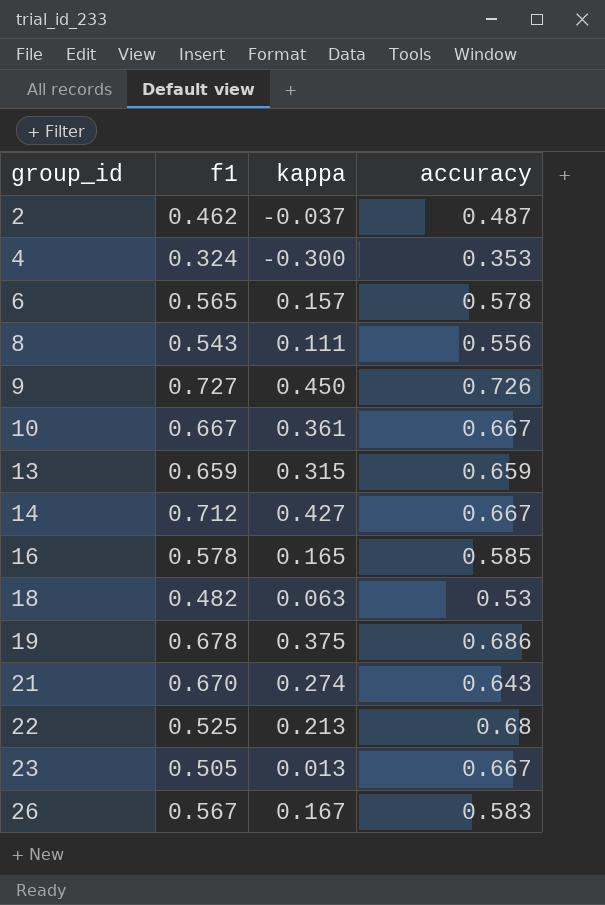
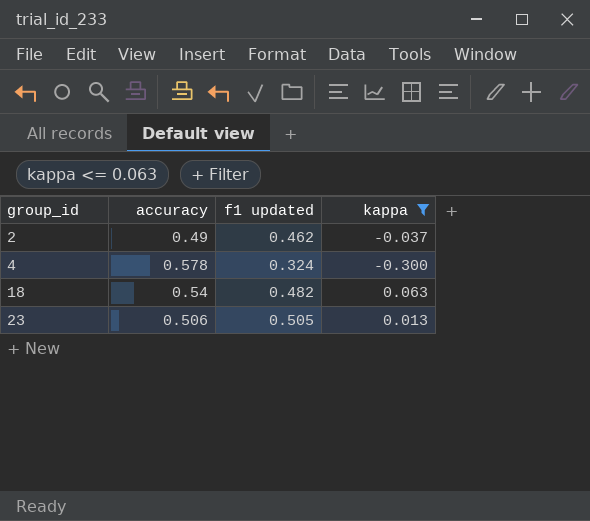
filter: none -> kappa <= 0.063
column accuracy | position: 4 -> 2
column name: f1 -> f1 updated
2 | accuracy: 0.487 -> 0.49
4 | accuracy: 0.353 -> 0.578
18 | accuracy: 0.53 -> 0.54
23 | accuracy: 0.667 -> 0.506

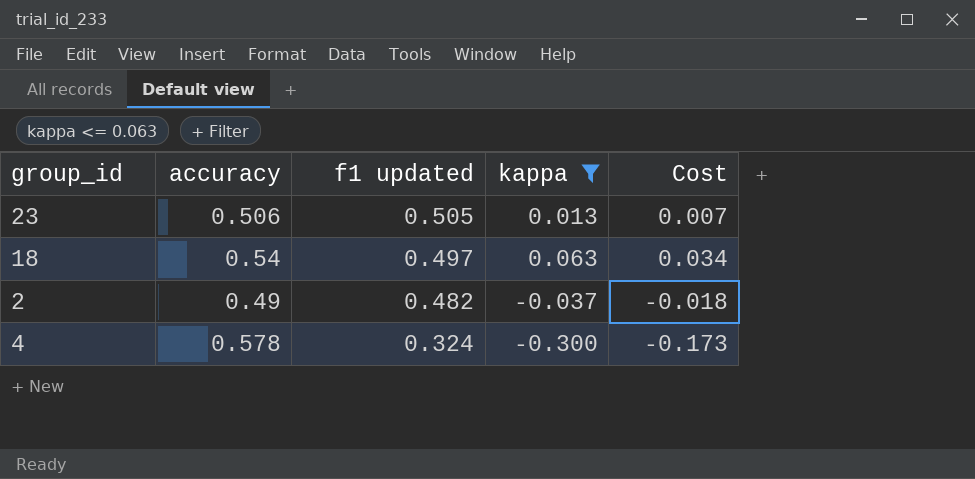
row order: group_id ascending -> f1 updated descending
column Cost | formula: none -> [accuracy] * [kappa]
18 | f1 updated: 0.482 -> 0.497
2 | f1 updated: 0.462 -> 0.482

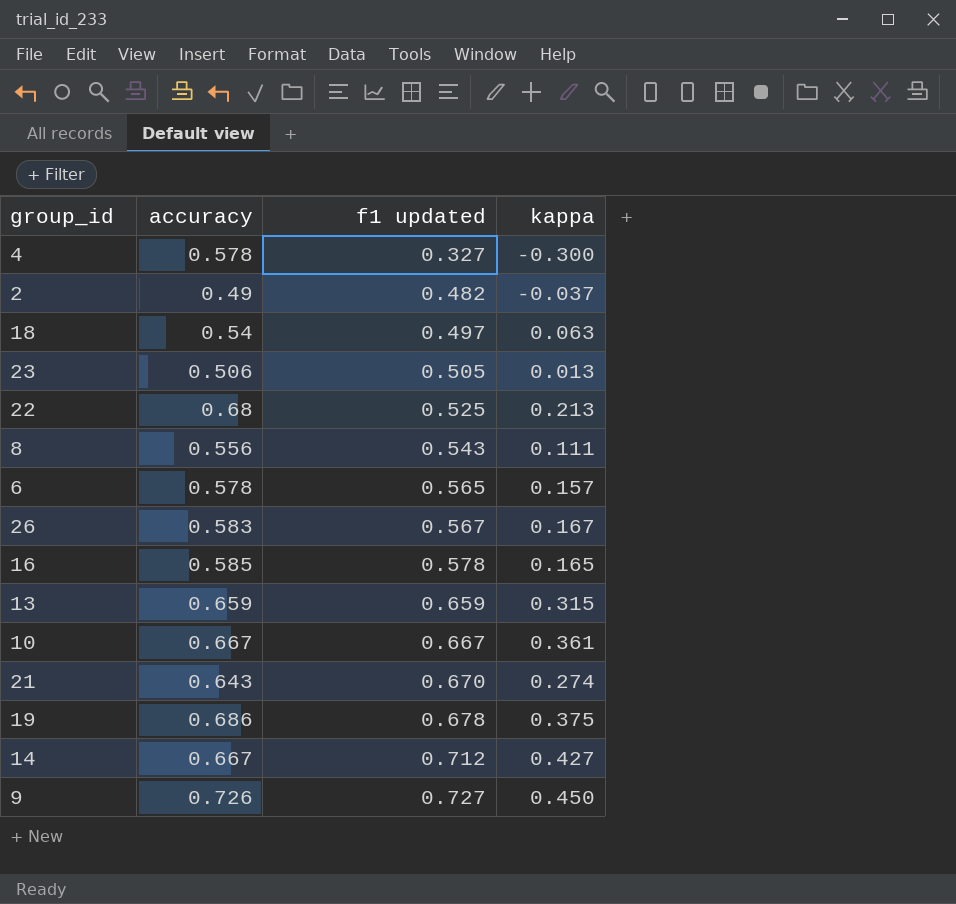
filter: kappa <= 0.063 -> none
row order: f1 updated descending -> f1 updated ascending
column Cost | formula: [accuracy] * [kappa] -> none
4 | f1 updated: 0.324 -> 0.327

